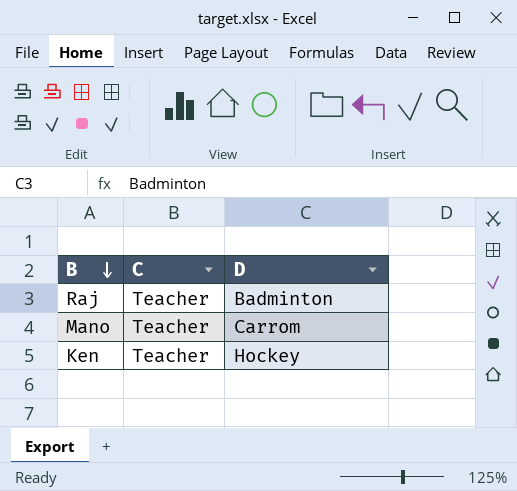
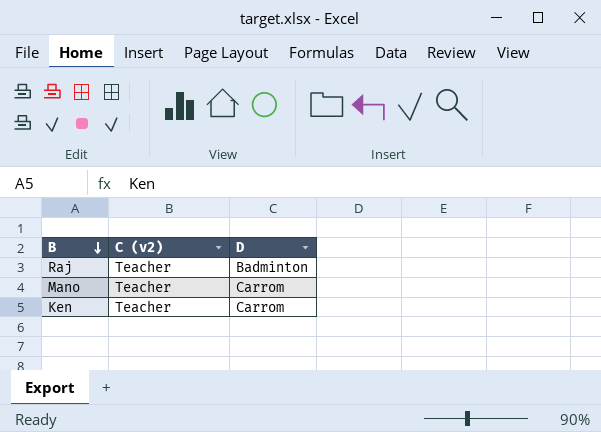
column name: C -> C (v2)
Ken | D: Hockey -> Carrom

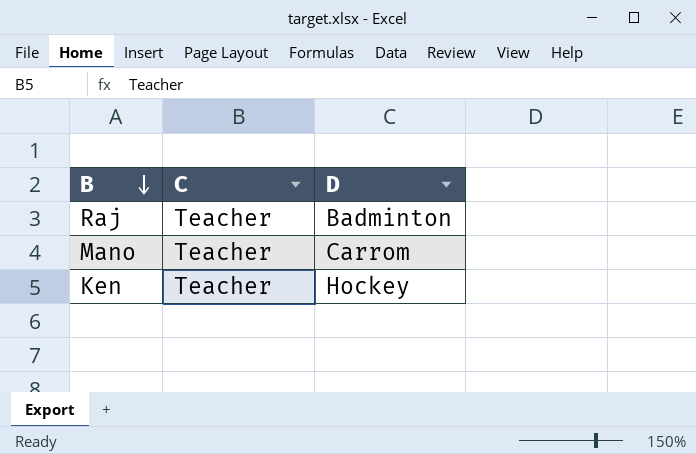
column name: C (v2) -> C
Ken | D: Carrom -> Hockey

